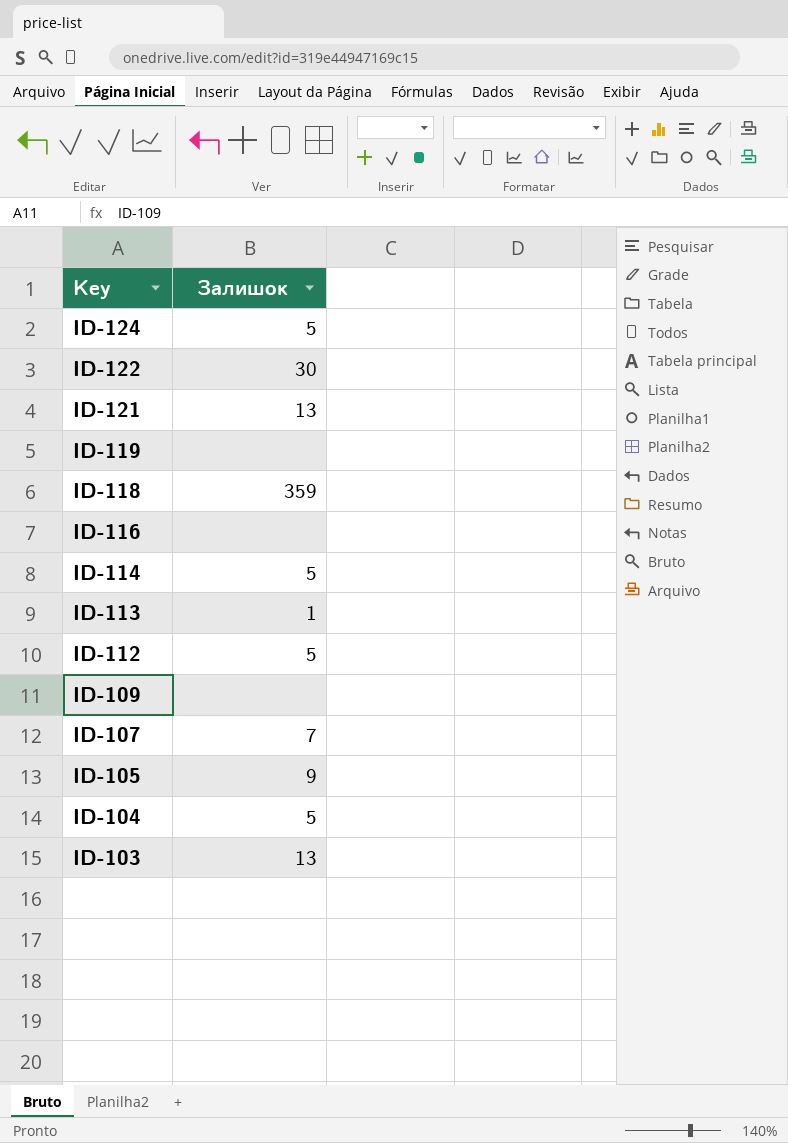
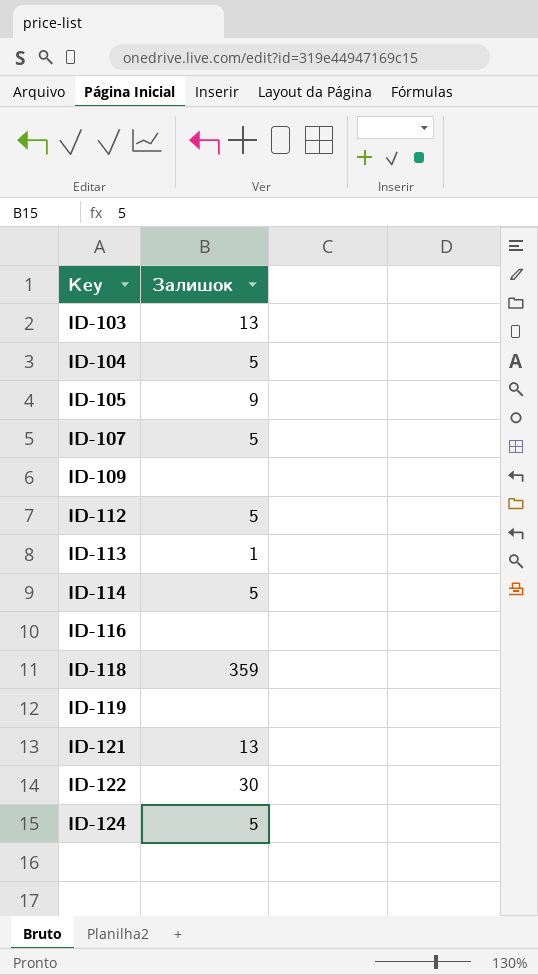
row order: Key descending -> Key ascending
ID-107 | Залишок: 7 -> 5

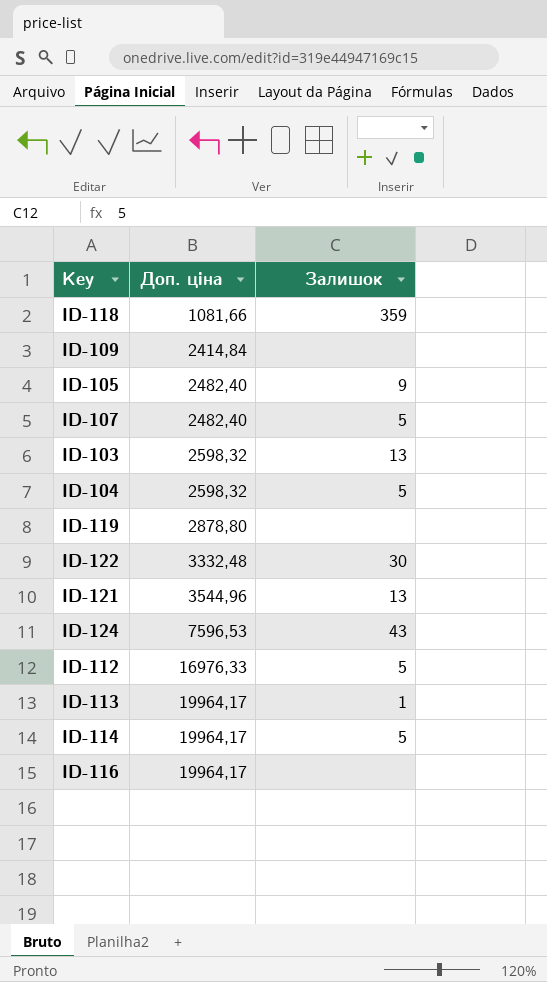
row order: Key ascending -> Доп. ціна ascending
column Доп. ціна | position: none -> 2
ID-124 | Залишок: 5 -> 43

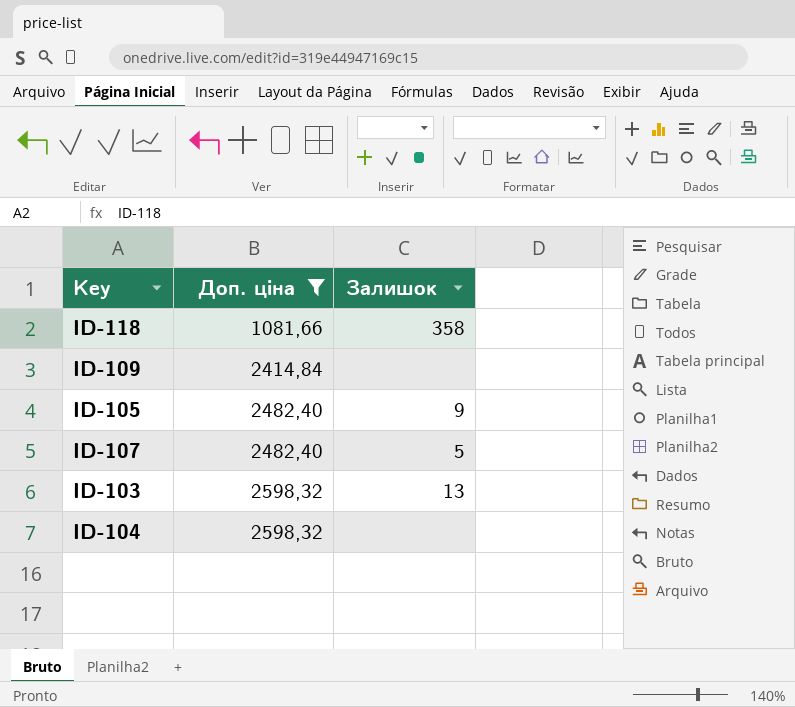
filter: none -> Доп. ціна <= 2598,32
ID-118 | Залишок: 359 -> 358
ID-104 | Залишок: 5 -> none

